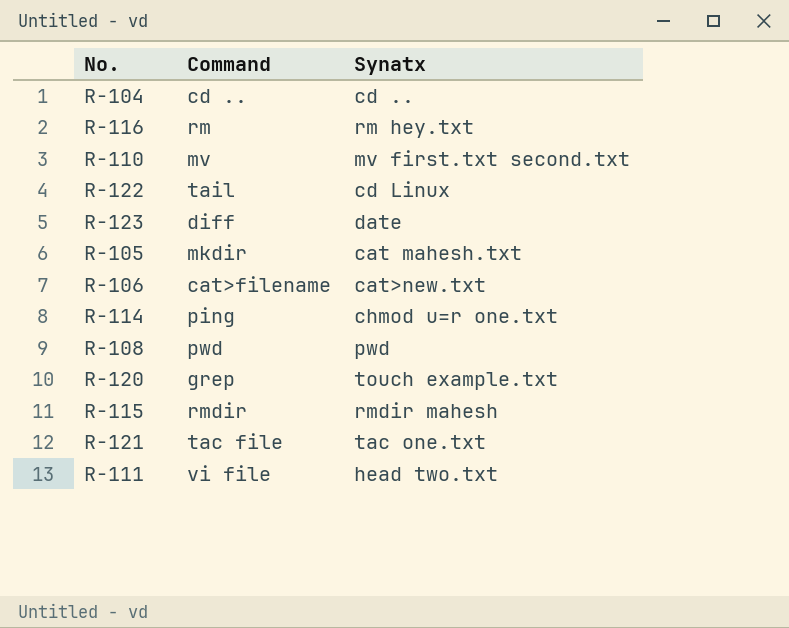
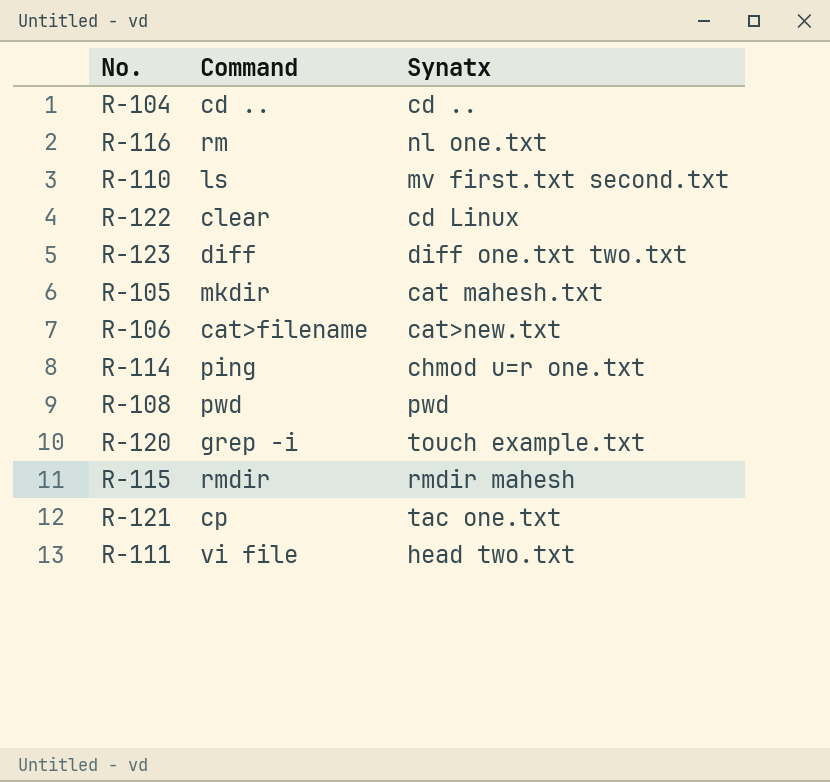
R-116 | Synatx: rm hey.txt -> nl one.txt
R-110 | Command: mv -> ls
R-122 | Command: tail -> clear
R-123 | Synatx: date -> diff one.txt two.txt
R-120 | Command: grep -> grep -i
R-121 | Command: tac file -> cp

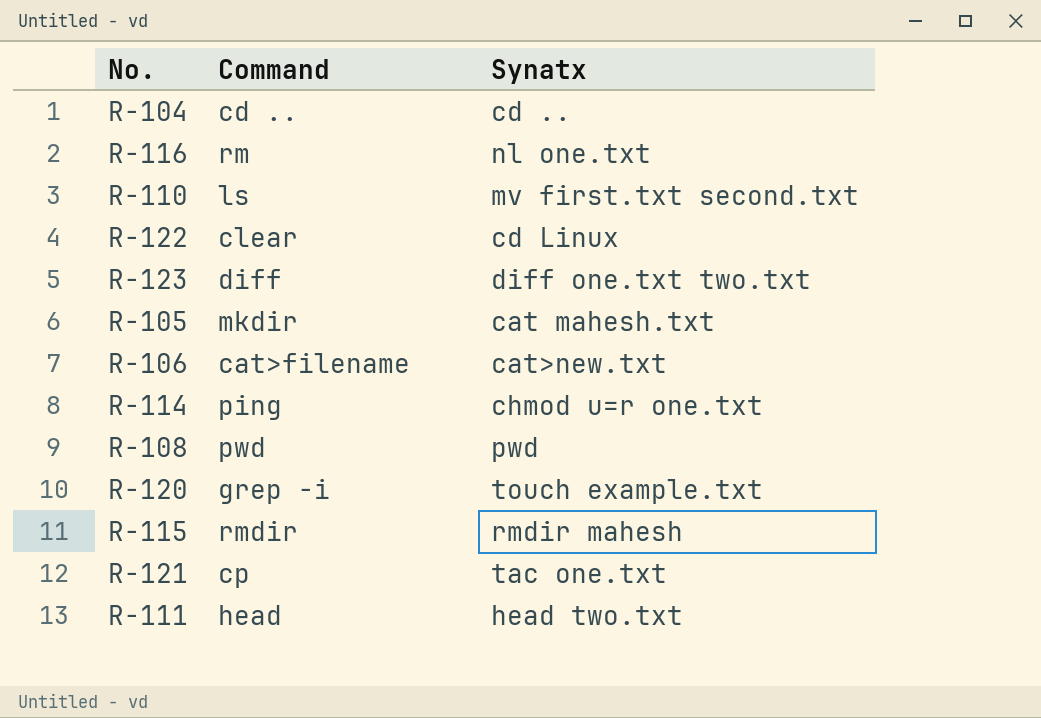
R-111 | Command: vi file -> head

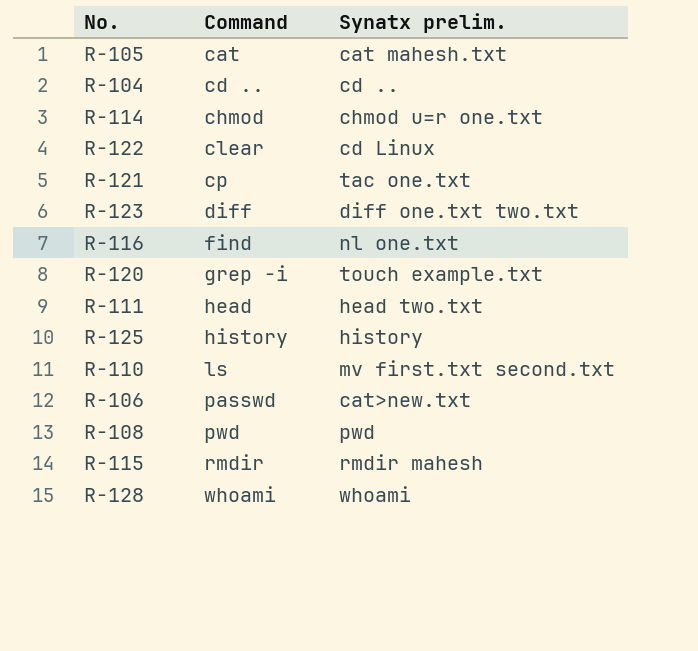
row order: none -> Command ascending
column name: Synatx -> Synatx prelim.
R-105 | Command: mkdir -> cat
R-114 | Command: ping -> chmod
R-116 | Command: rm -> find
row R-125: none -> history | history
R-106 | Command: cat>filename -> passwd
row R-128: none -> whoami | whoami

